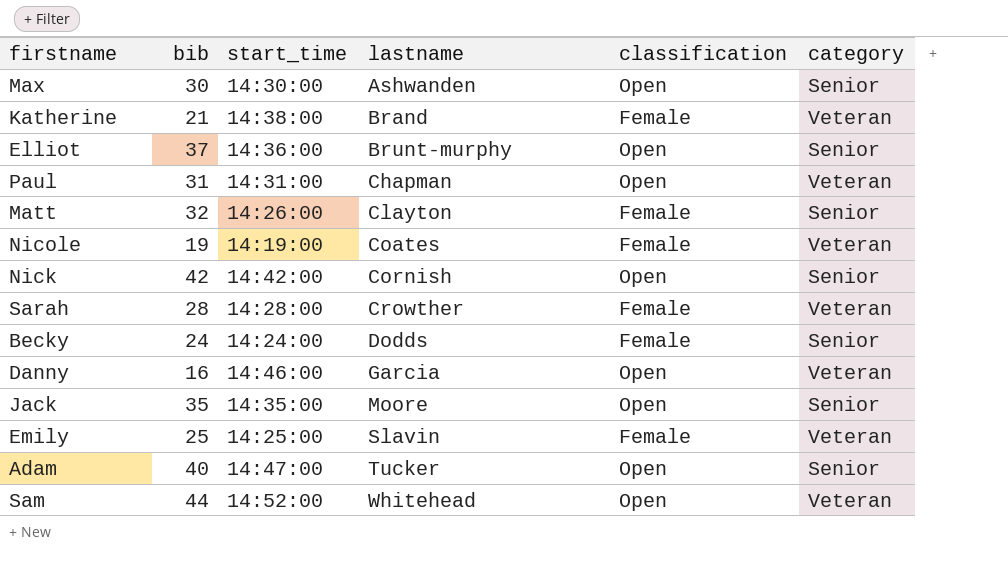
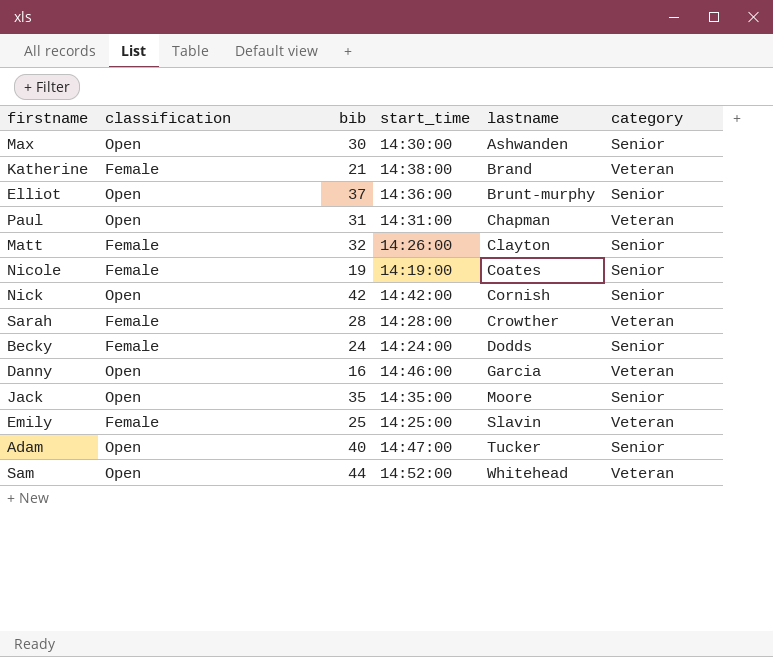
column classification | position: 5 -> 2
Nicole | category: Veteran -> Senior

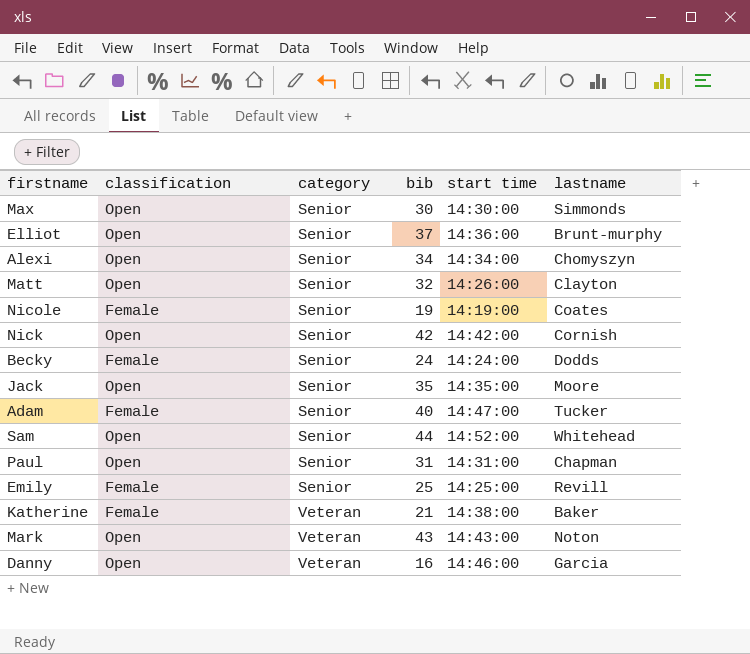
row order: lastname ascending -> category ascending
column category | position: 6 -> 3
column name: start_time -> start time
row Sarah: Female | 28 | 14:28:00 | Crowther | Veteran -> none
Max | lastname: Ashwanden -> Simmonds
row Alexi: none -> Open | Senior | 34 | 14:34:00 | Chomyszyn
Matt | classification: Female -> Open
Adam | classification: Open -> Female
Sam | category: Veteran -> Senior
Paul | category: Veteran -> Senior
Emily | category: Veteran -> Senior
Emily | lastname: Slavin -> Revill
Katherine | lastname: Brand -> Baker
row Mark: none -> Open | Veteran | 43 | 14:43:00 | Noton

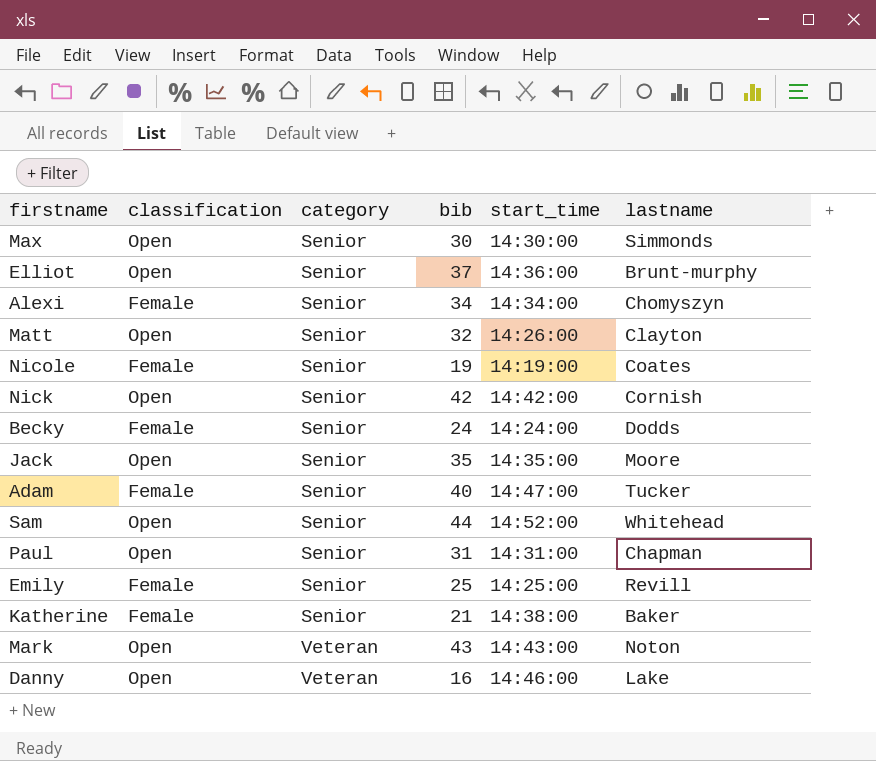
column name: start time -> start_time
Alexi | classification: Open -> Female
Katherine | category: Veteran -> Senior
Danny | lastname: Garcia -> Lake

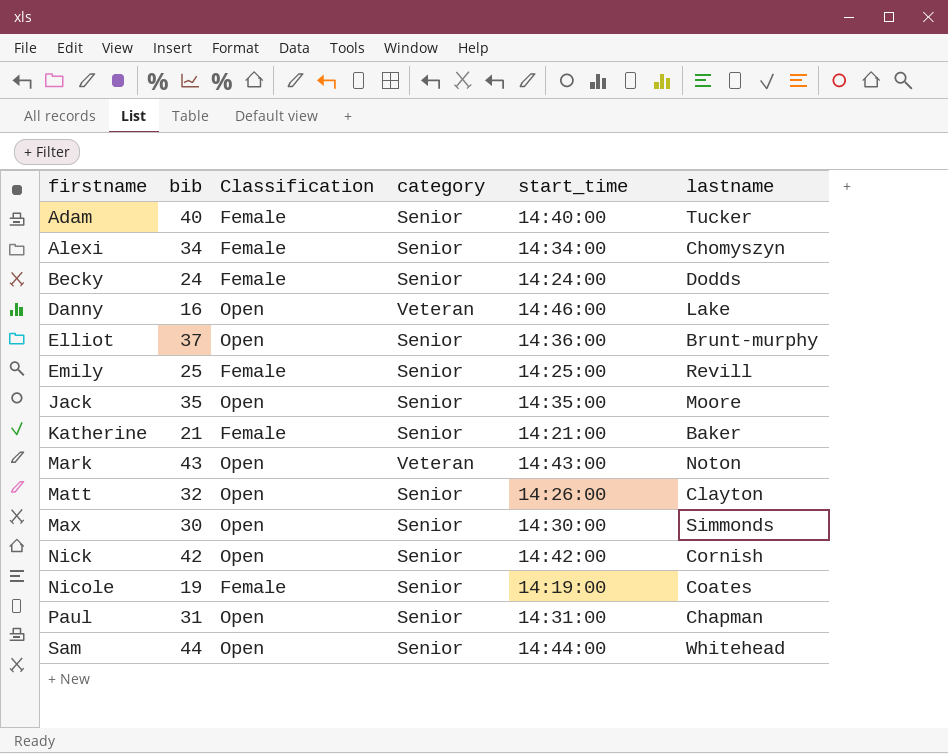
row order: category ascending -> firstname ascending
column bib | position: 4 -> 2
column name: classification -> Classification
Adam | start_time: 14:47:00 -> 14:40:00
Katherine | start_time: 14:38:00 -> 14:21:00
Sam | start_time: 14:52:00 -> 14:44:00

